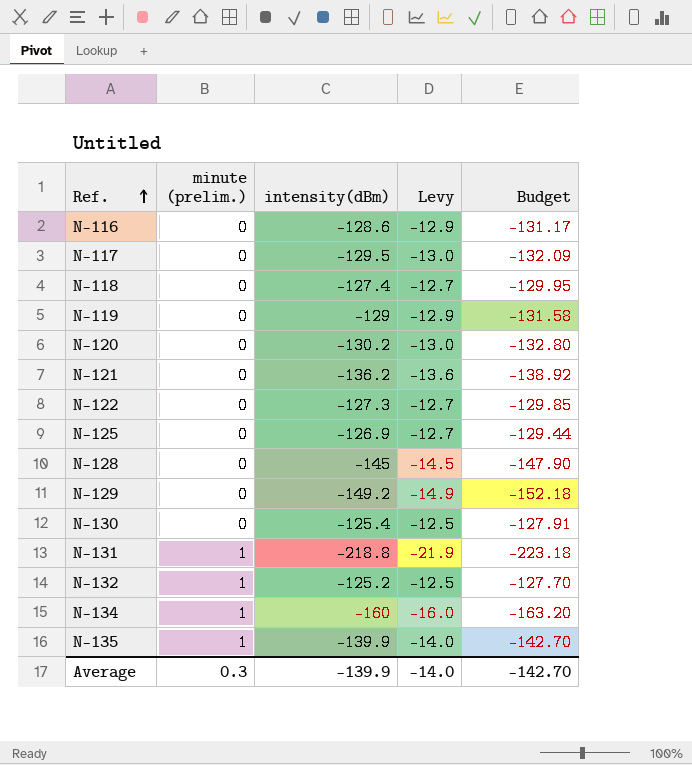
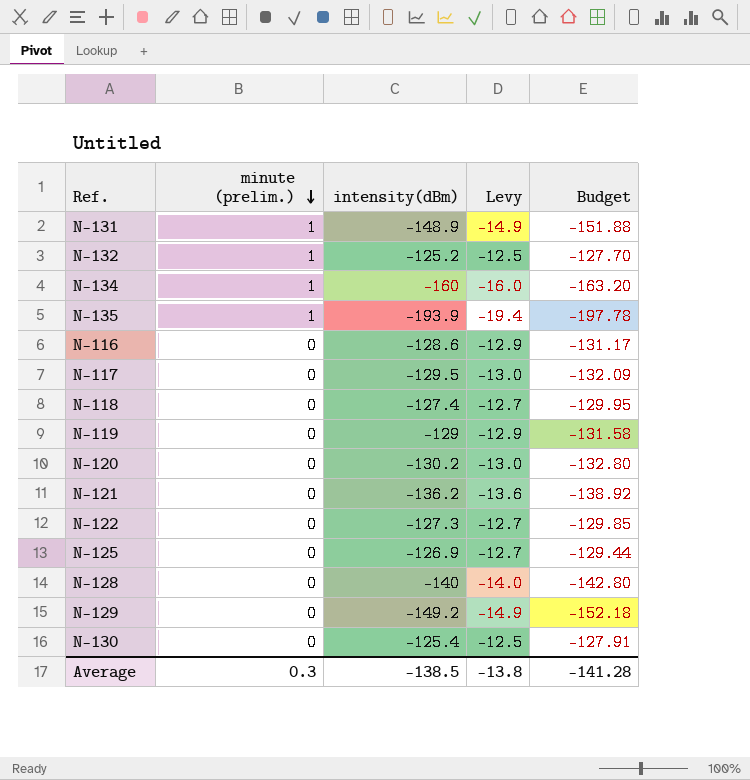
row order: Ref. ascending -> minute (prelim.) descending
N-131 | intensity(dBm): -218.8 -> -148.9
N-131 | Levy: -21.9 -> -14.9
N-131 | Budget: -223.18 -> -151.88
N-135 | intensity(dBm): -139.9 -> -193.9
N-135 | Levy: -14.0 -> -19.4
N-135 | Budget: -142.70 -> -197.78
N-128 | intensity(dBm): -145 -> -140
N-128 | Levy: -14.5 -> -14.0
N-128 | Budget: -147.90 -> -142.80
Average | intensity(dBm): -139.9 -> -138.5
Average | Levy: -14.0 -> -13.8
Average | Budget: -142.70 -> -141.28

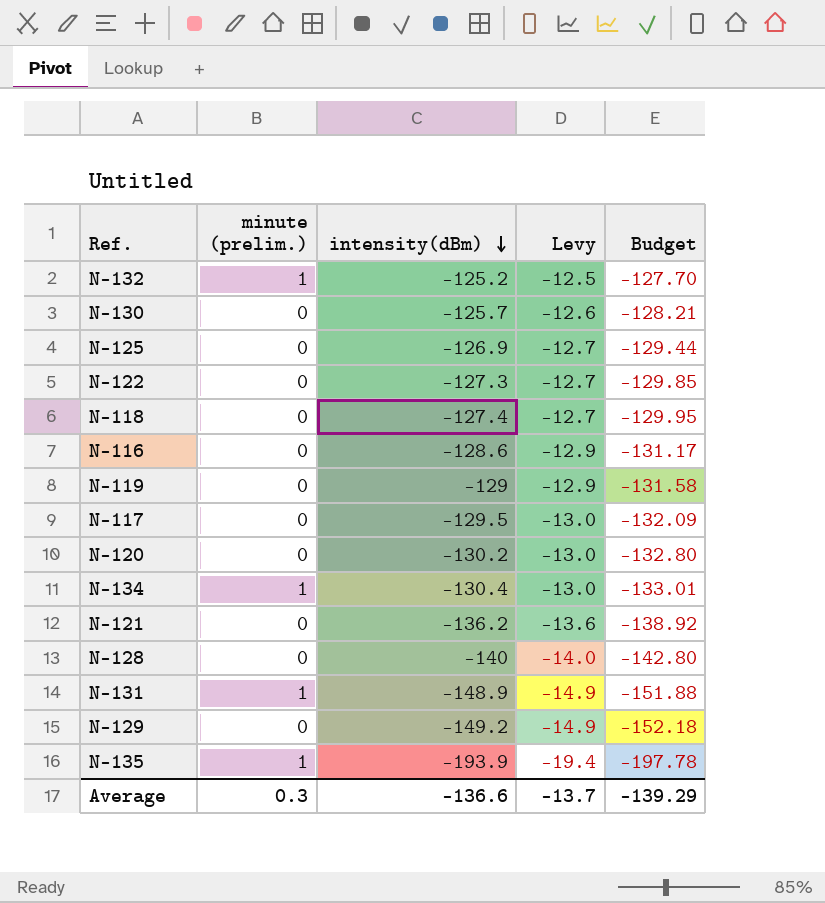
row order: minute (prelim.) descending -> intensity(dBm) descending
N-130 | intensity(dBm): -125.4 -> -125.7
N-130 | Levy: -12.5 -> -12.6
N-130 | Budget: -127.91 -> -128.21
N-134 | intensity(dBm): -160 -> -130.4
N-134 | Levy: -16.0 -> -13.0
N-134 | Budget: -163.20 -> -133.01
Average | intensity(dBm): -138.5 -> -136.6
Average | Levy: -13.8 -> -13.7
Average | Budget: -141.28 -> -139.29

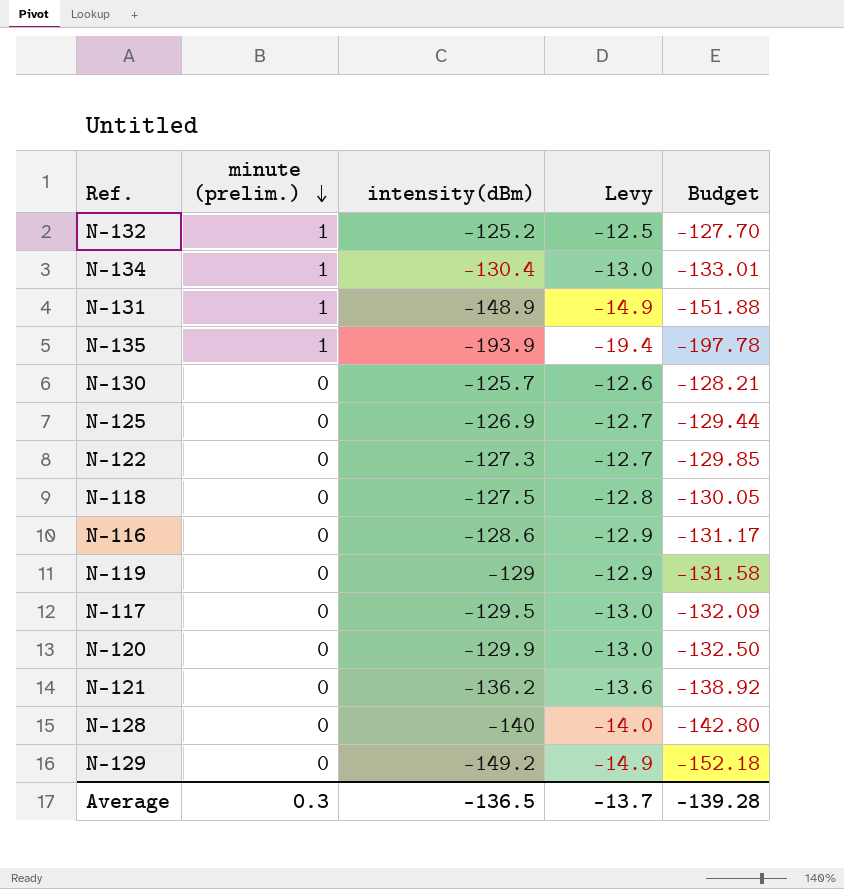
row order: intensity(dBm) descending -> minute (prelim.) descending
N-118 | intensity(dBm): -127.4 -> -127.5
N-118 | Levy: -12.7 -> -12.8
N-118 | Budget: -129.95 -> -130.05
N-120 | intensity(dBm): -130.2 -> -129.9
N-120 | Budget: -132.80 -> -132.50
Average | intensity(dBm): -136.6 -> -136.5
Average | Budget: -139.29 -> -139.28

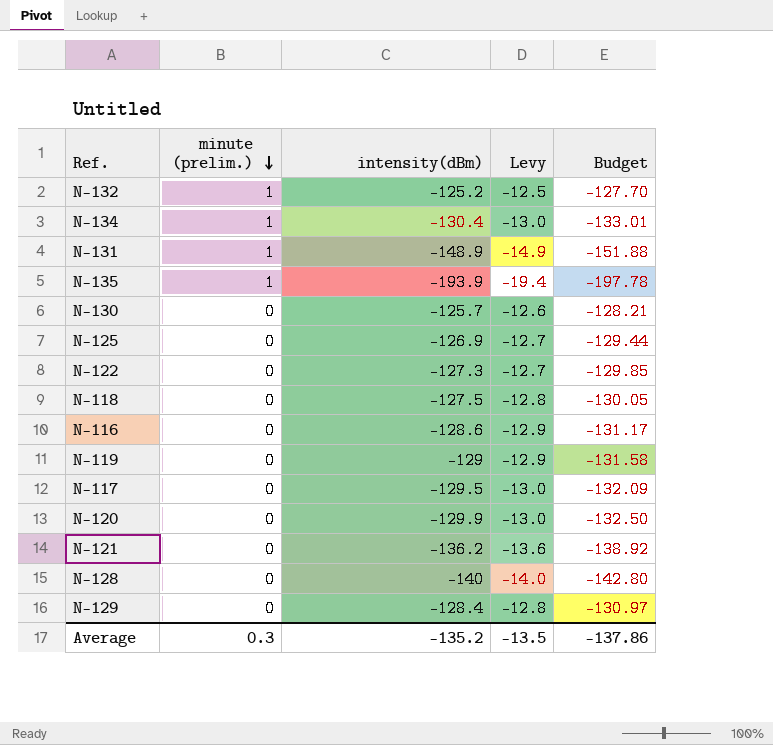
N-129 | intensity(dBm): -149.2 -> -128.4
N-129 | Levy: -14.9 -> -12.8
N-129 | Budget: -152.18 -> -130.97
Average | intensity(dBm): -136.5 -> -135.2
Average | Levy: -13.7 -> -13.5
Average | Budget: -139.28 -> -137.86

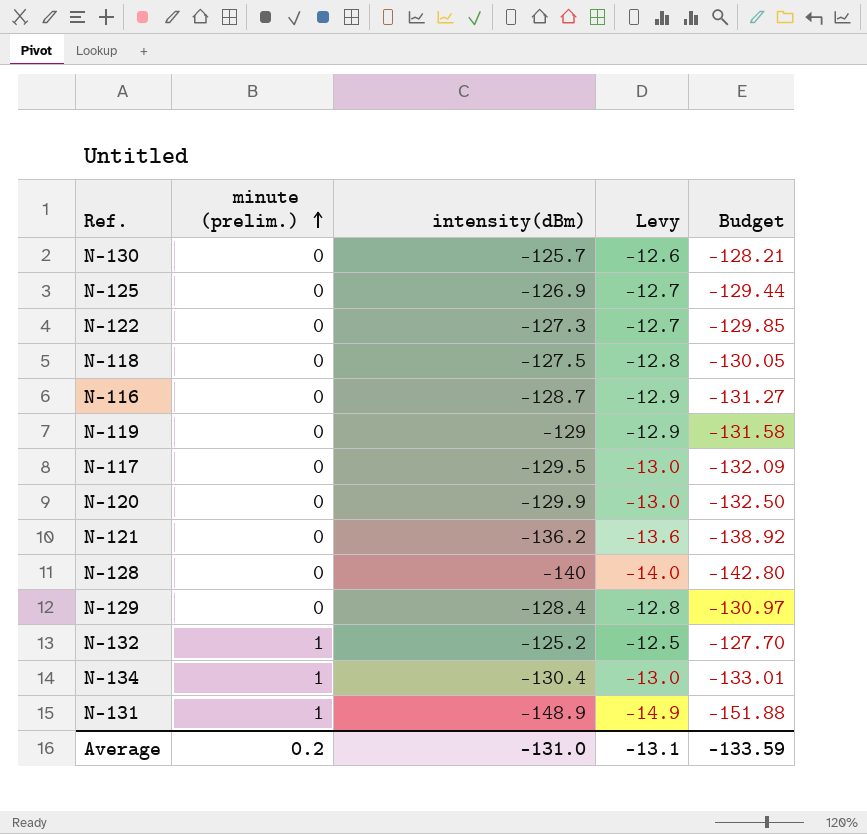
row order: minute (prelim.) descending -> minute (prelim.) ascending
row N-135: 1 | -193.9 | -19.4 | -197.78 -> none
N-116 | intensity(dBm): -128.6 -> -128.7
N-116 | Budget: -131.17 -> -131.27
Average | minute (prelim.): 0.3 -> 0.2
Average | intensity(dBm): -135.2 -> -131.0
Average | Levy: -13.5 -> -13.1
Average | Budget: -137.86 -> -133.59

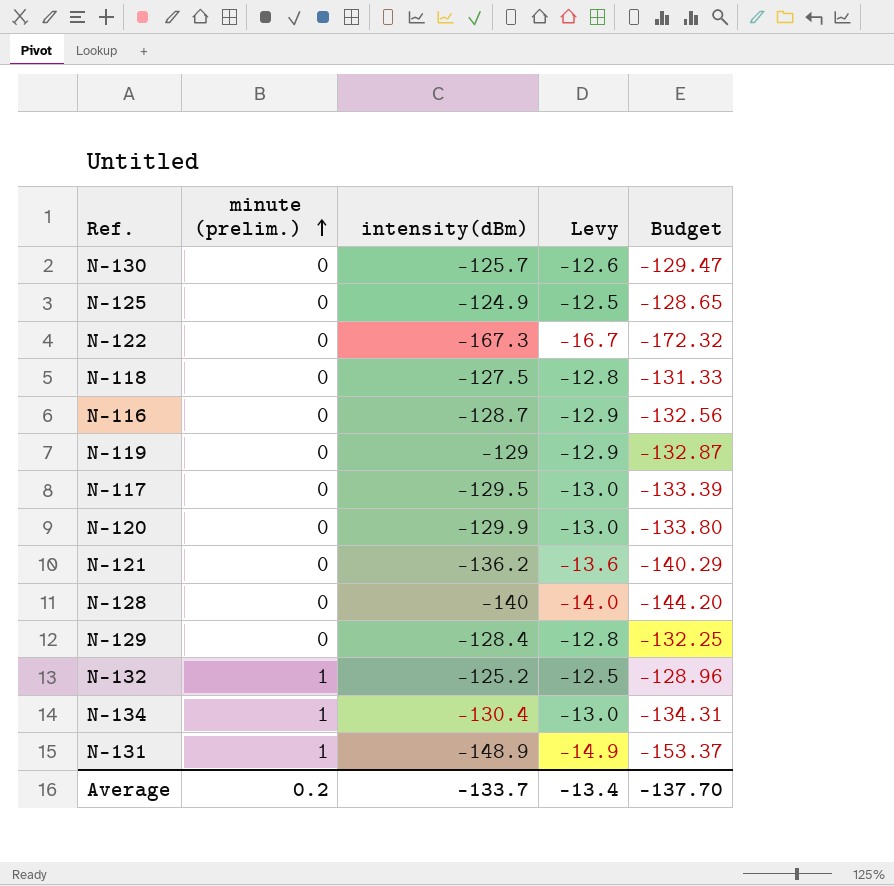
column Budget | formula: [intensity(dBm)] * 1.02 -> [intensity(dBm)] * 1.03
N-125 | intensity(dBm): -126.9 -> -124.9
N-125 | Levy: -12.7 -> -12.5
N-122 | intensity(dBm): -127.3 -> -167.3
N-122 | Levy: -12.7 -> -16.7
Average | intensity(dBm): -131.0 -> -133.7
Average | Levy: -13.1 -> -13.4
Average | Budget: -133.59 -> -137.70

